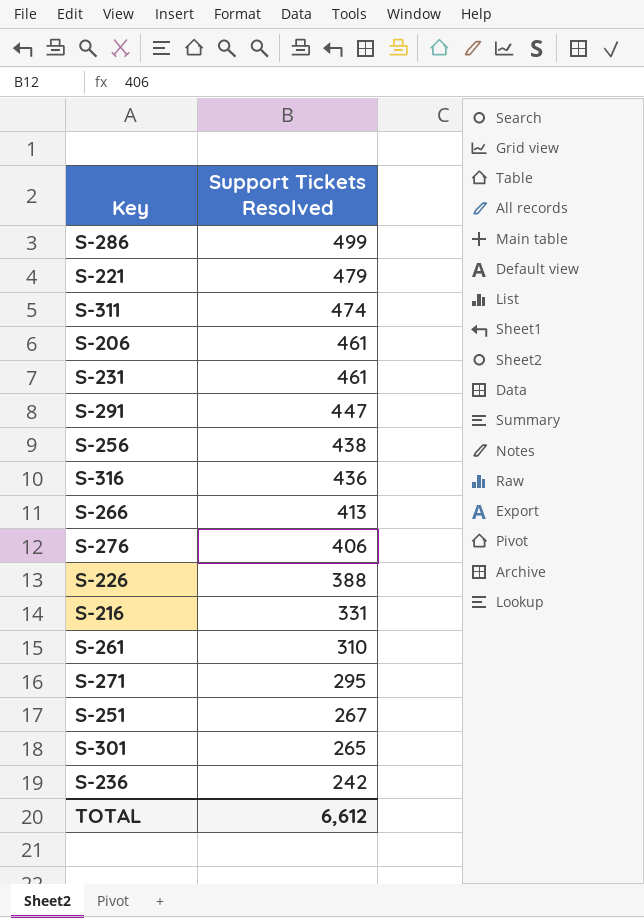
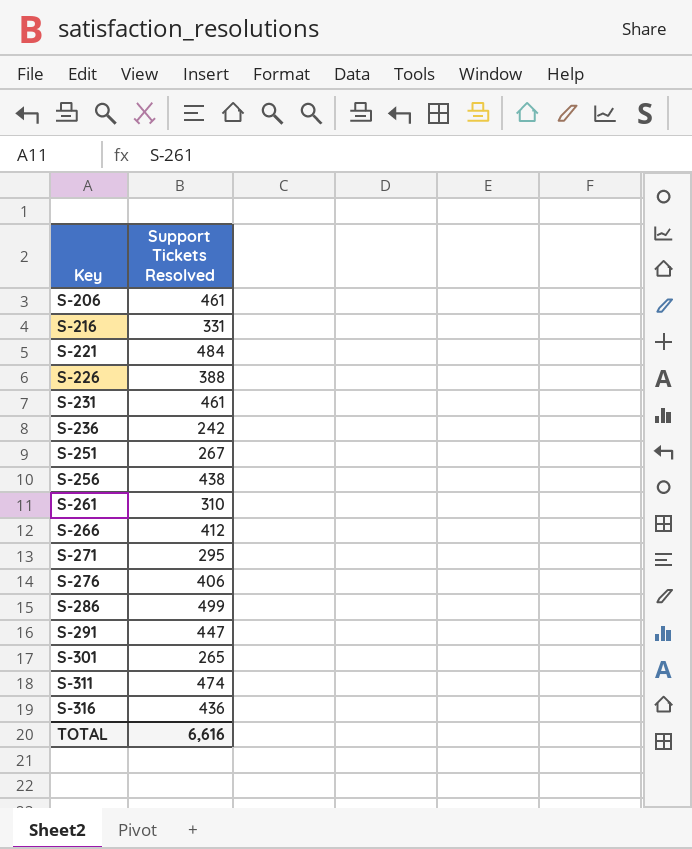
row order: Support Tickets Resolved descending -> Key ascending
S-221 | Support Tickets Resolved: 479 -> 484
S-266 | Support Tickets Resolved: 413 -> 412
TOTAL | Support Tickets Resolved: 6,612 -> 6,616

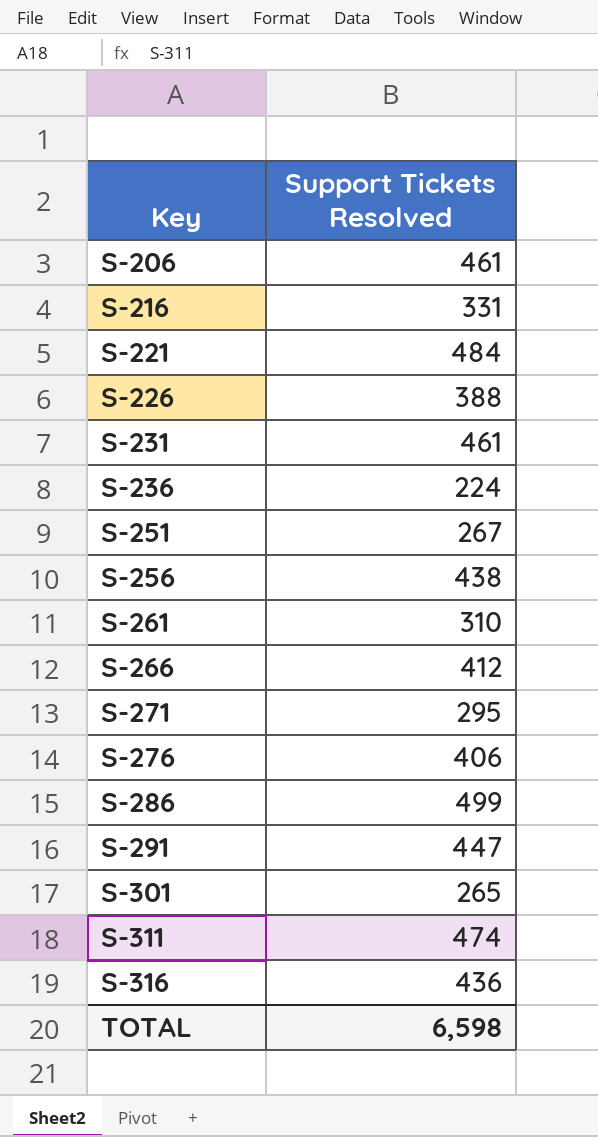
S-236 | Support Tickets Resolved: 242 -> 224
TOTAL | Support Tickets Resolved: 6,616 -> 6,598

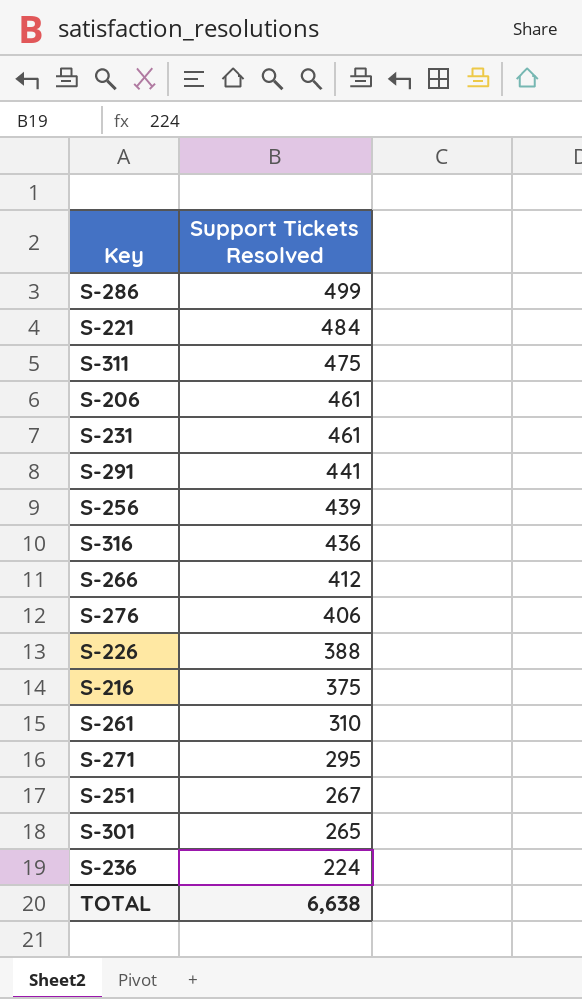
row order: Key ascending -> Support Tickets Resolved descending
S-311 | Support Tickets Resolved: 474 -> 475
S-291 | Support Tickets Resolved: 447 -> 441
S-256 | Support Tickets Resolved: 438 -> 439
S-216 | Support Tickets Resolved: 331 -> 375
TOTAL | Support Tickets Resolved: 6,598 -> 6,638

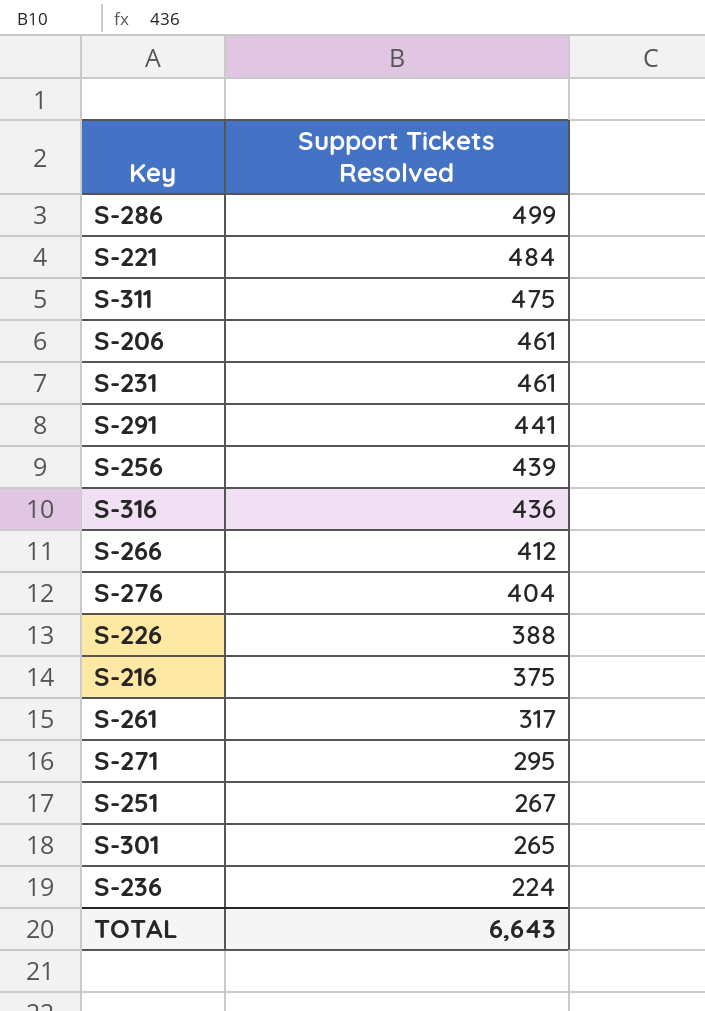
S-276 | Support Tickets Resolved: 406 -> 404
S-261 | Support Tickets Resolved: 310 -> 317
TOTAL | Support Tickets Resolved: 6,638 -> 6,643

